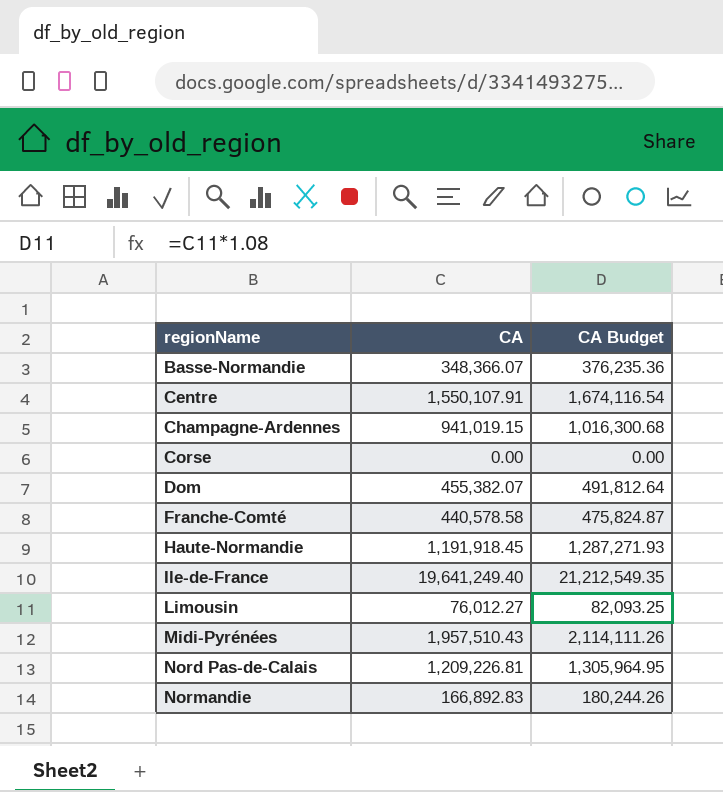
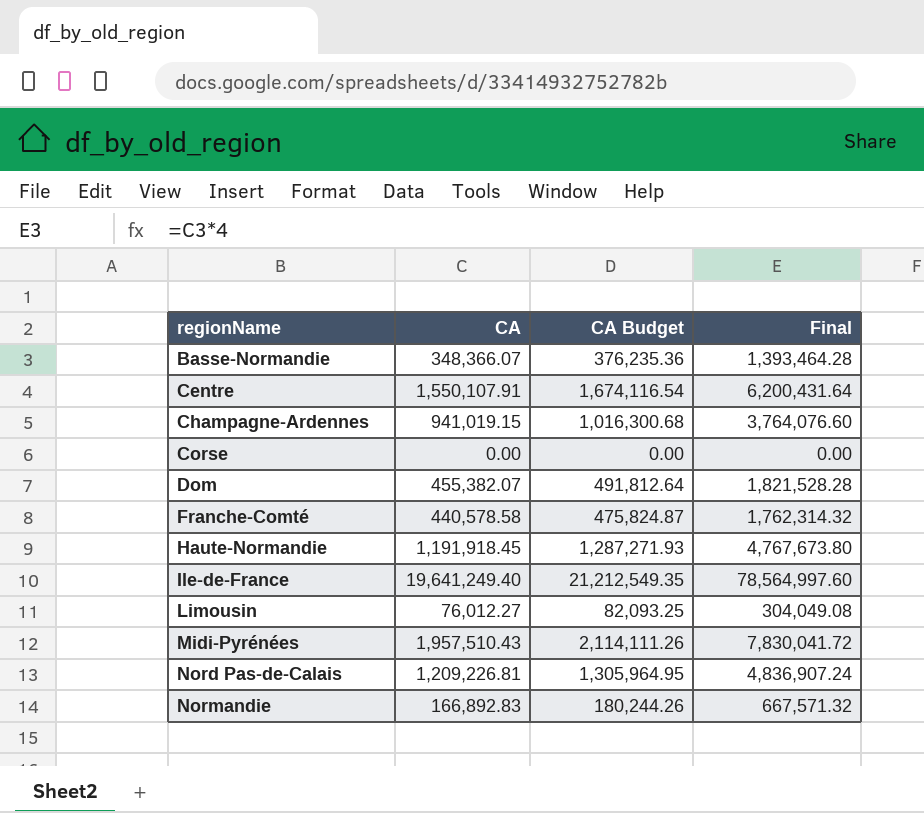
column Final | formula: none -> [CA] * 4

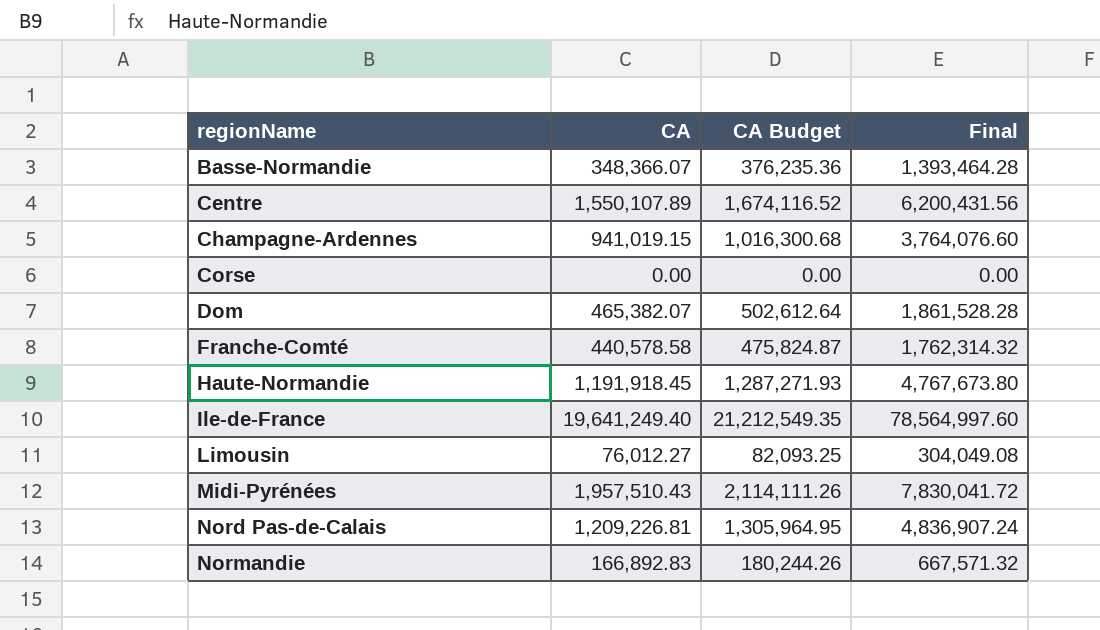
Centre | CA: 1,550,107.91 -> 1,550,107.89
Centre | CA Budget: 1,674,116.54 -> 1,674,116.52
Centre | Final: 6,200,431.64 -> 6,200,431.56
Dom | CA: 455,382.07 -> 465,382.07
Dom | CA Budget: 491,812.64 -> 502,612.64
Dom | Final: 1,821,528.28 -> 1,861,528.28

